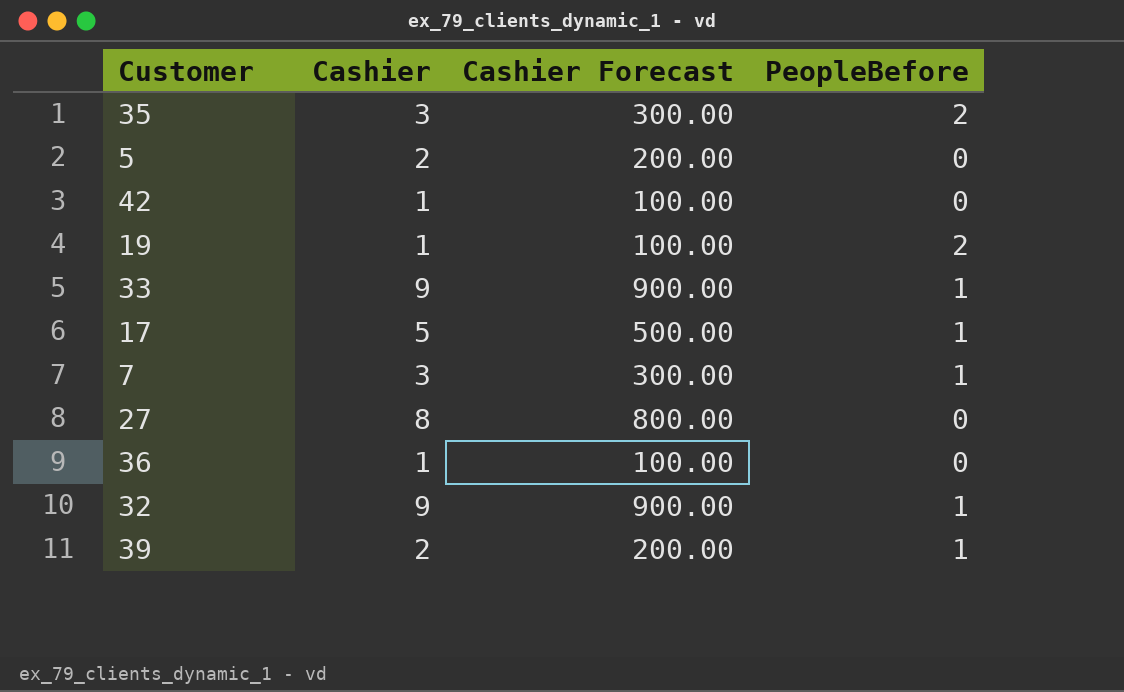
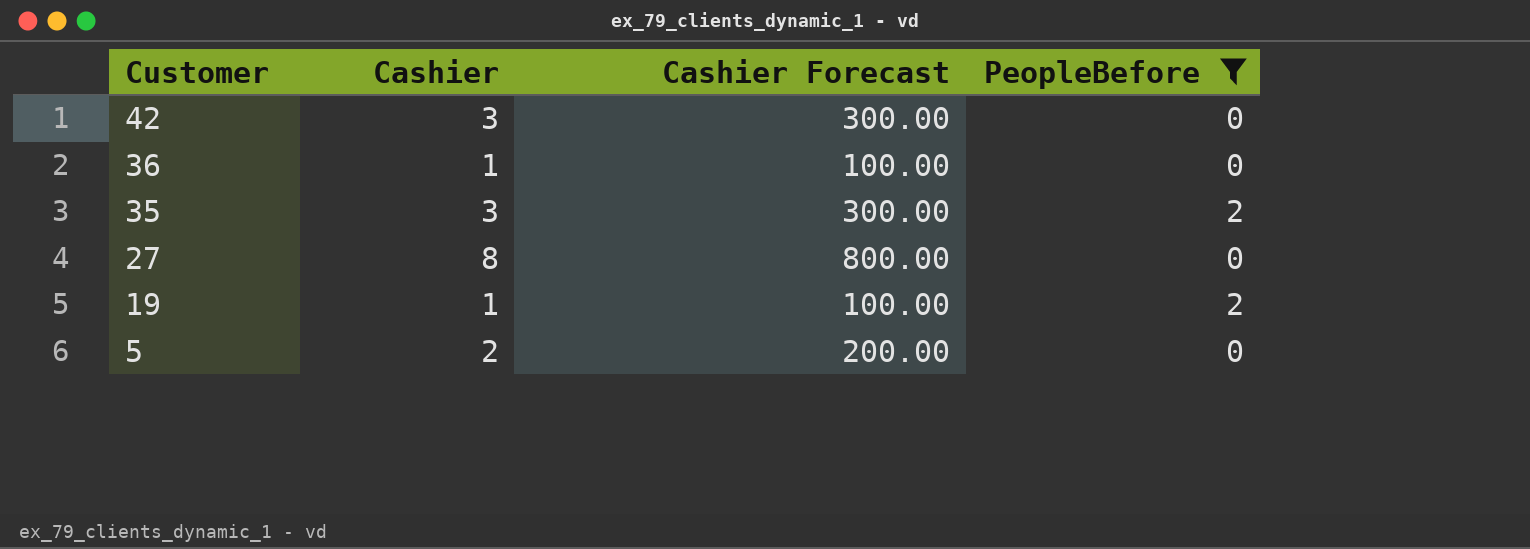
filter: none -> PeopleBefore != 1
row order: none -> Customer descending
42 | Cashier: 1 -> 3
42 | Cashier Forecast: 100.00 -> 300.00

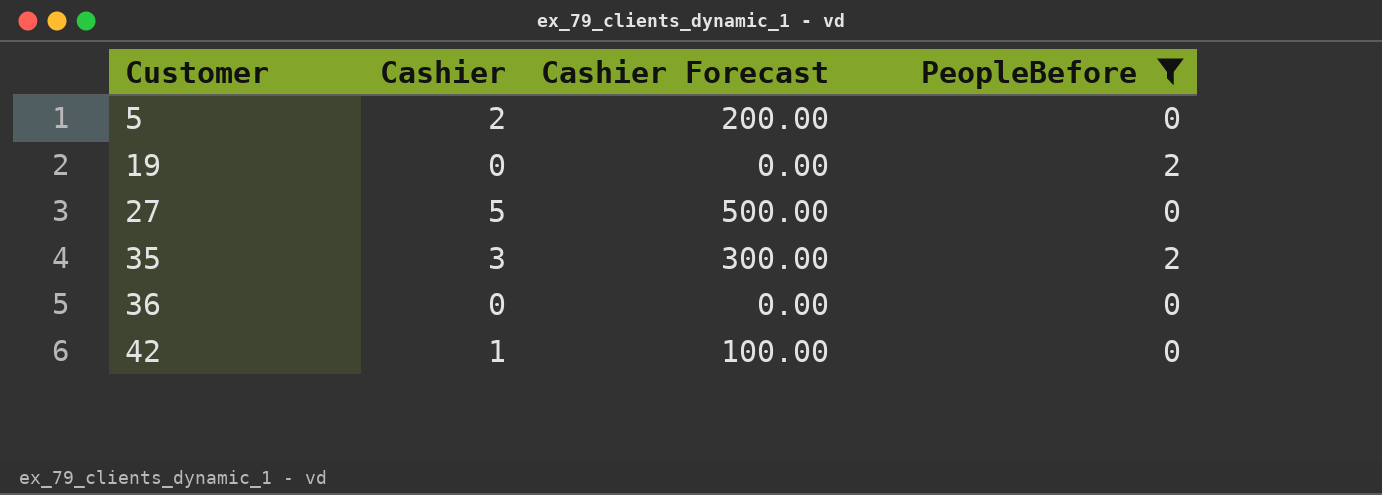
row order: Customer descending -> Customer ascending
19 | Cashier: 1 -> 0
19 | Cashier Forecast: 100.00 -> 0.00
27 | Cashier: 8 -> 5
27 | Cashier Forecast: 800.00 -> 500.00
36 | Cashier: 1 -> 0
36 | Cashier Forecast: 100.00 -> 0.00
42 | Cashier: 3 -> 1
42 | Cashier Forecast: 300.00 -> 100.00

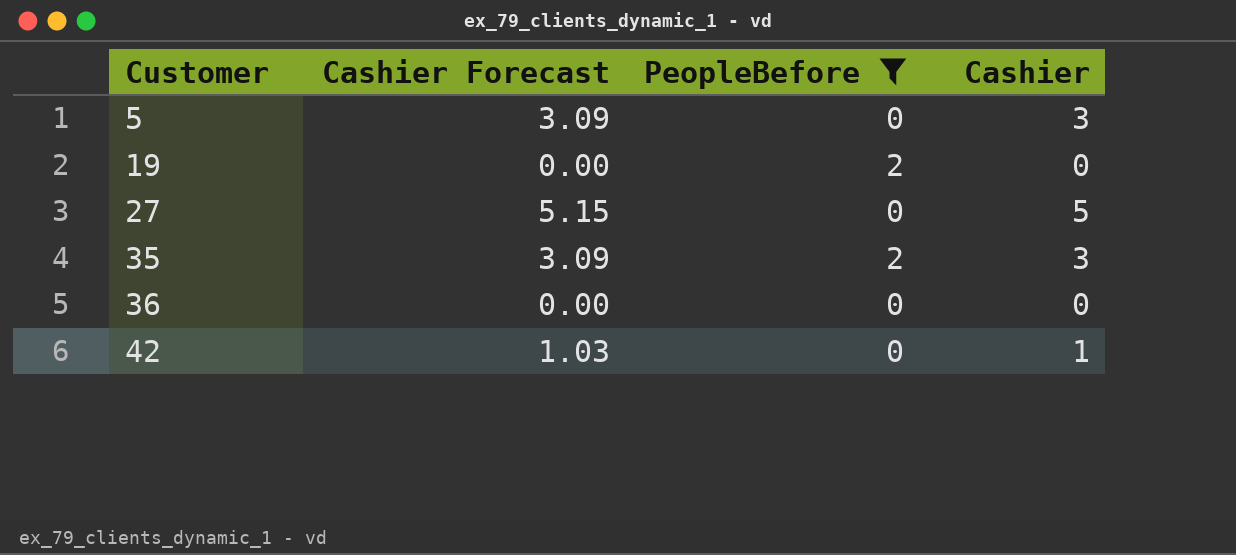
column Cashier Forecast | formula: [Cashier] * 100 -> [Cashier] * 1.03
column Cashier | position: 2 -> 4
5 | Cashier: 2 -> 3

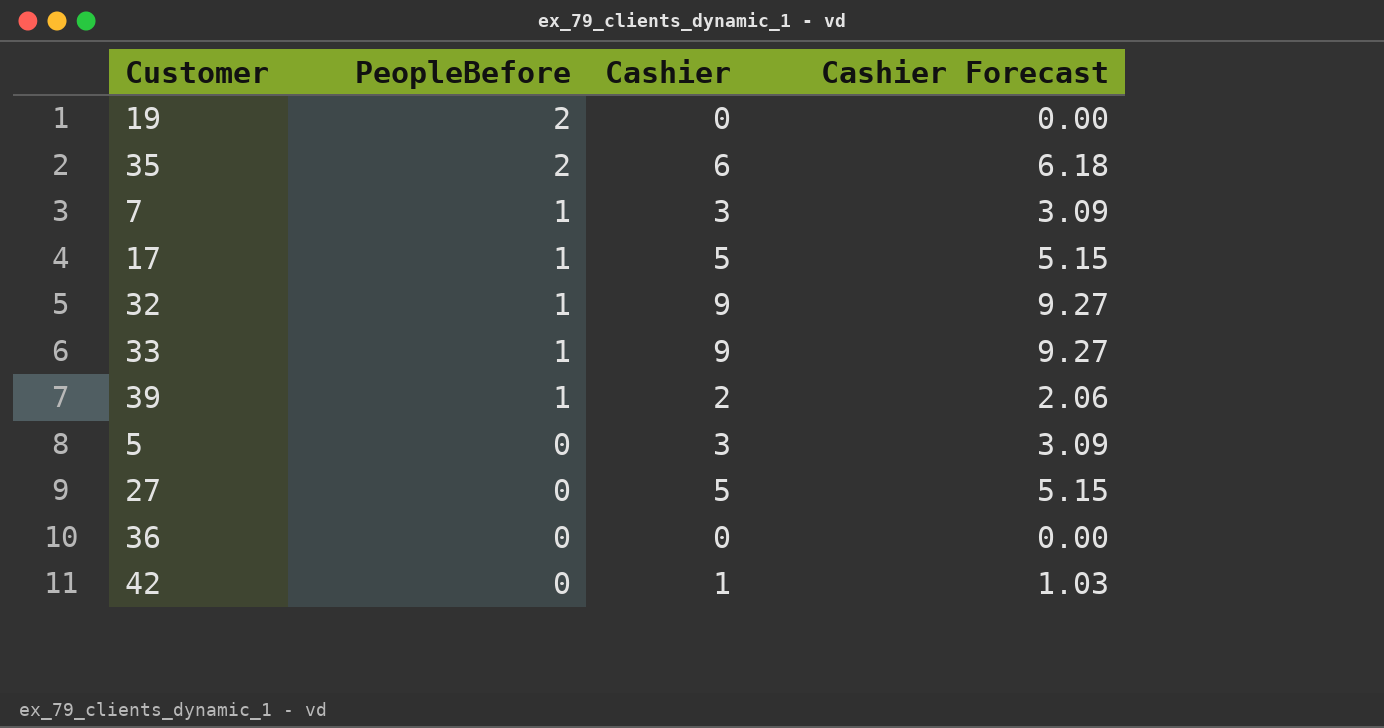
filter: PeopleBefore != 1 -> none
row order: Customer ascending -> PeopleBefore descending
column Cashier Forecast | position: 2 -> 4
35 | Cashier: 3 -> 6
35 | Cashier Forecast: 3.09 -> 6.18

